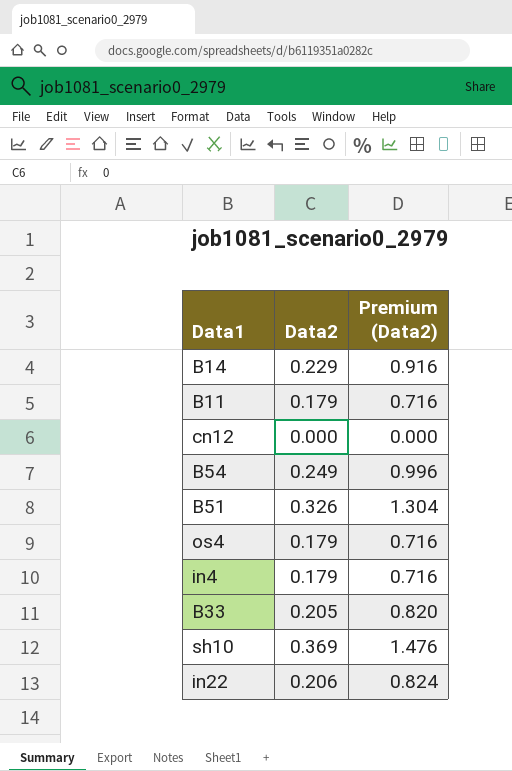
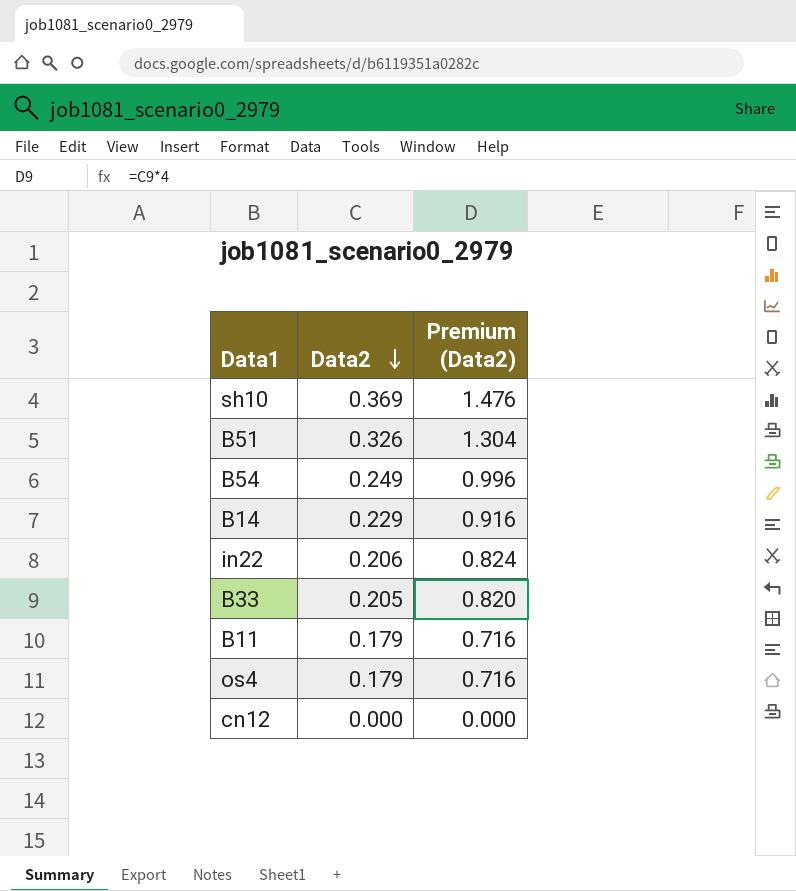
row order: none -> Data2 descending
row in4: 0.179 | 0.716 -> none

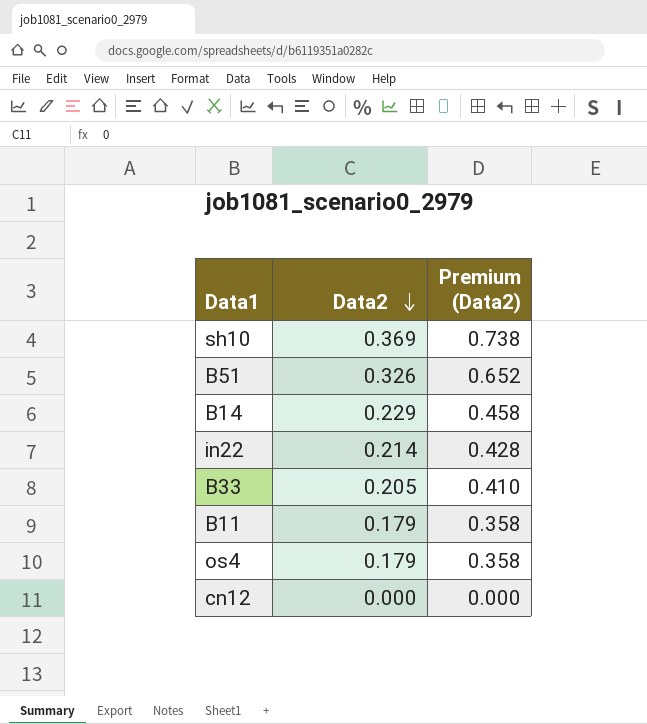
column Premium (Data2) | formula: [Data2] * 4 -> [Data2] * 2
row B54: 0.249 | 0.996 -> none
in22 | Data2: 0.206 -> 0.214

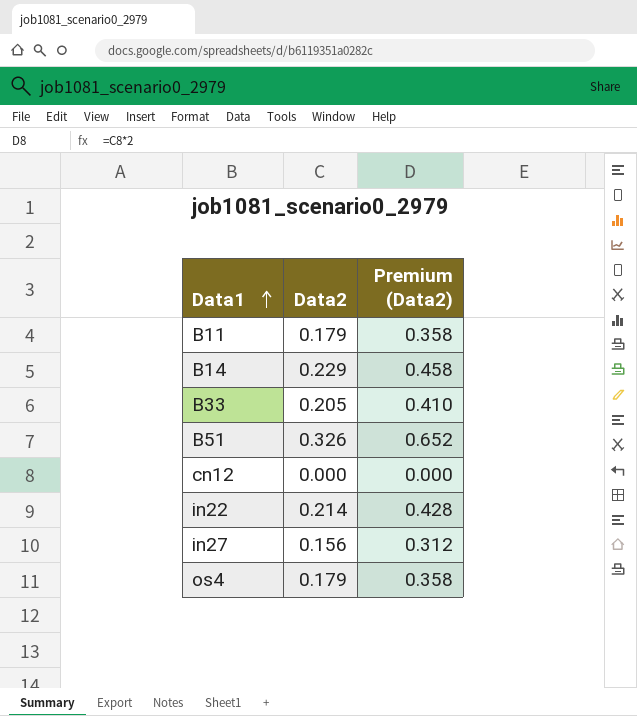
row order: Data2 descending -> Data1 ascending
row sh10: 0.369 | 0.738 -> none
row in27: none -> 0.156 | 0.312

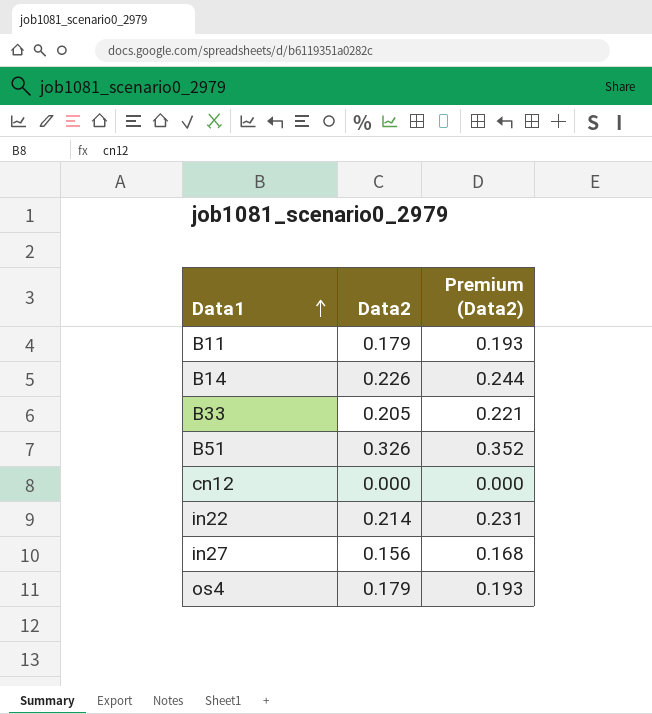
column Premium (Data2) | formula: [Data2] * 2 -> [Data2] * 1.08
B14 | Data2: 0.229 -> 0.226

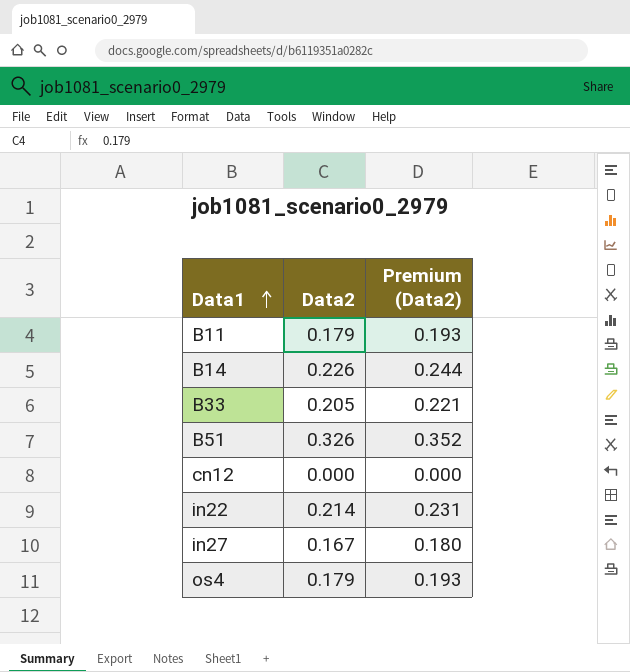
in27 | Data2: 0.156 -> 0.167
in27 | Premium (Data2): 0.168 -> 0.180

